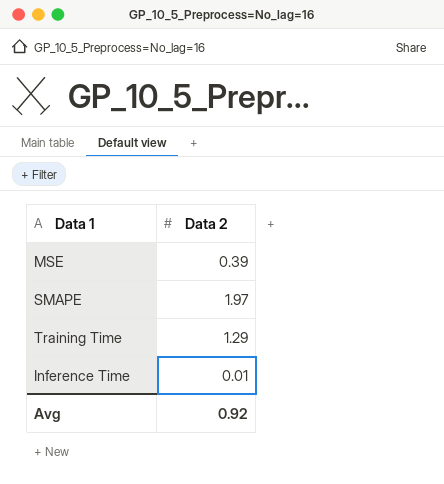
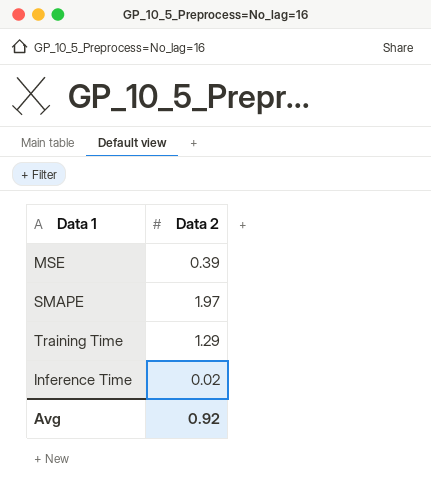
Inference Time | Data 2: 0.01 -> 0.02

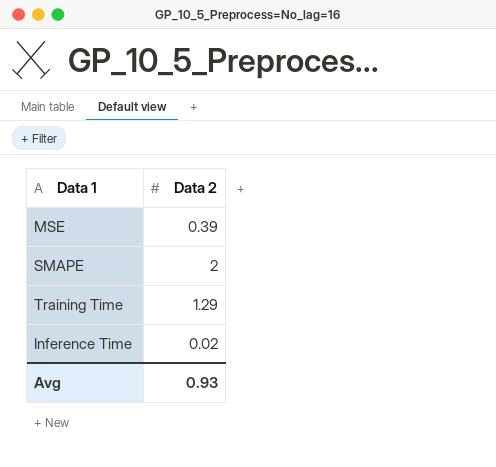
SMAPE | Data 2: 1.97 -> 2
Avg | Data 2: 0.92 -> 0.93

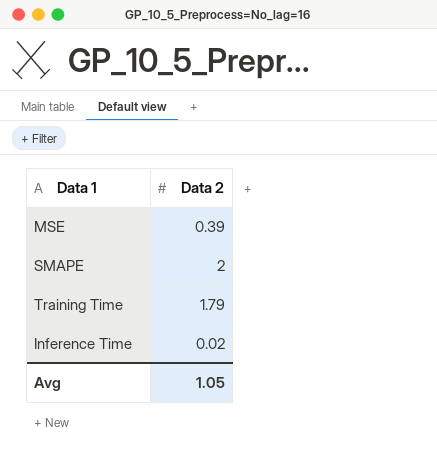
Training Time | Data 2: 1.29 -> 1.79
Avg | Data 2: 0.93 -> 1.05

